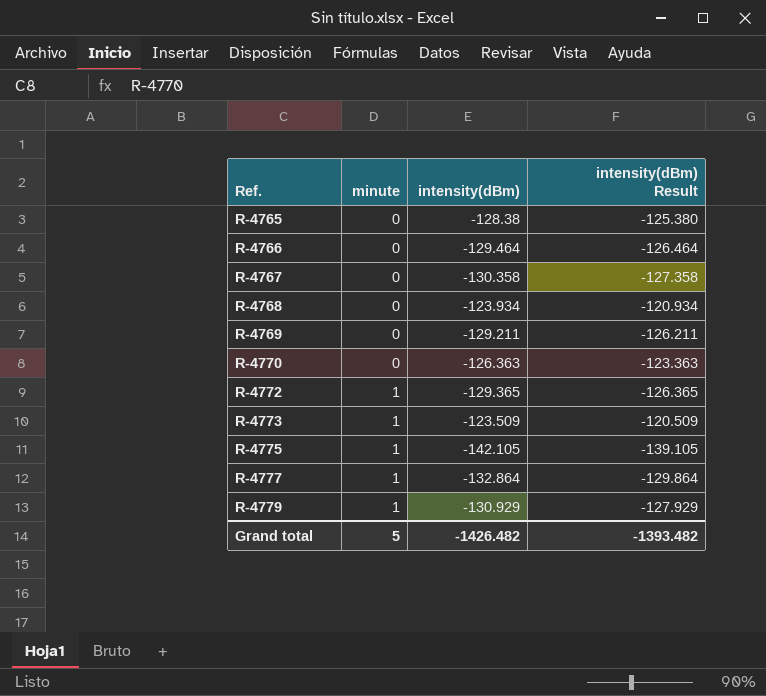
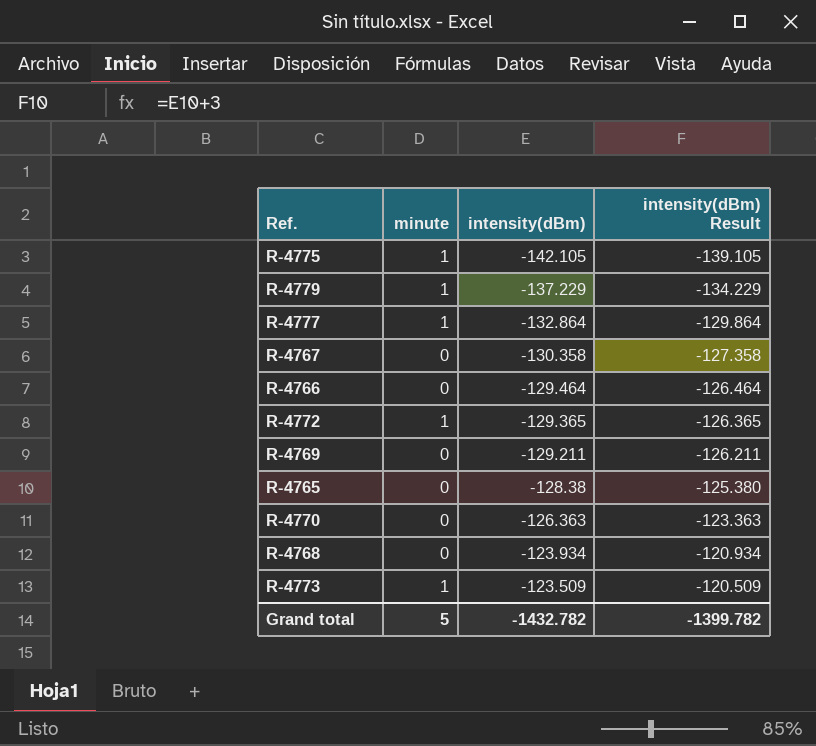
row order: Ref. ascending -> intensity(dBm) ascending
R-4779 | intensity(dBm): -130.929 -> -137.229
R-4779 | intensity(dBm) Result: -127.929 -> -134.229
Grand total | intensity(dBm): -1426.482 -> -1432.782
Grand total | intensity(dBm) Result: -1393.482 -> -1399.782

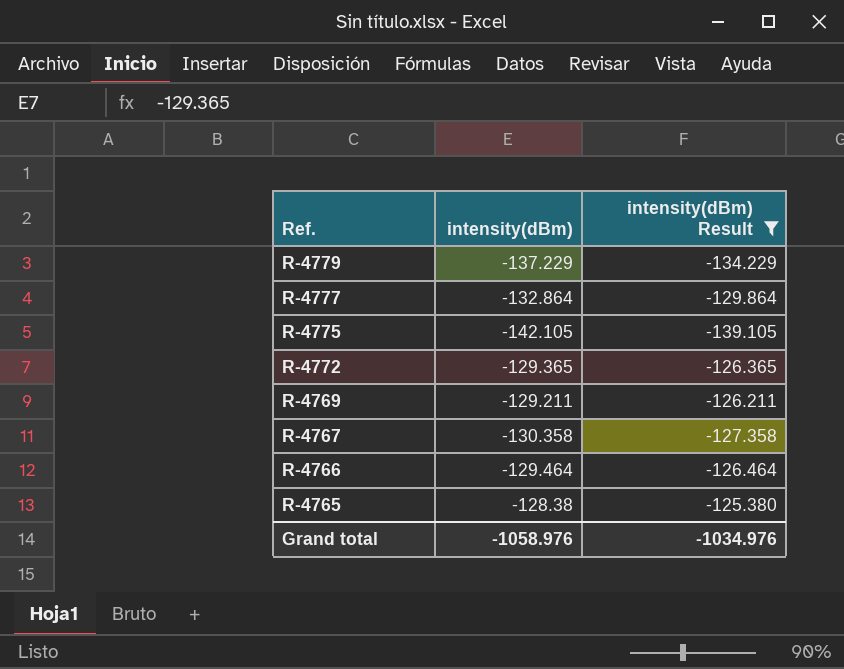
filter: none -> intensity(dBm) Result <= -125.380
row order: intensity(dBm) ascending -> Ref. descending
column minute | position: 2 -> none
Grand total | intensity(dBm): -1432.782 -> -1058.976
Grand total | intensity(dBm) Result: -1399.782 -> -1034.976

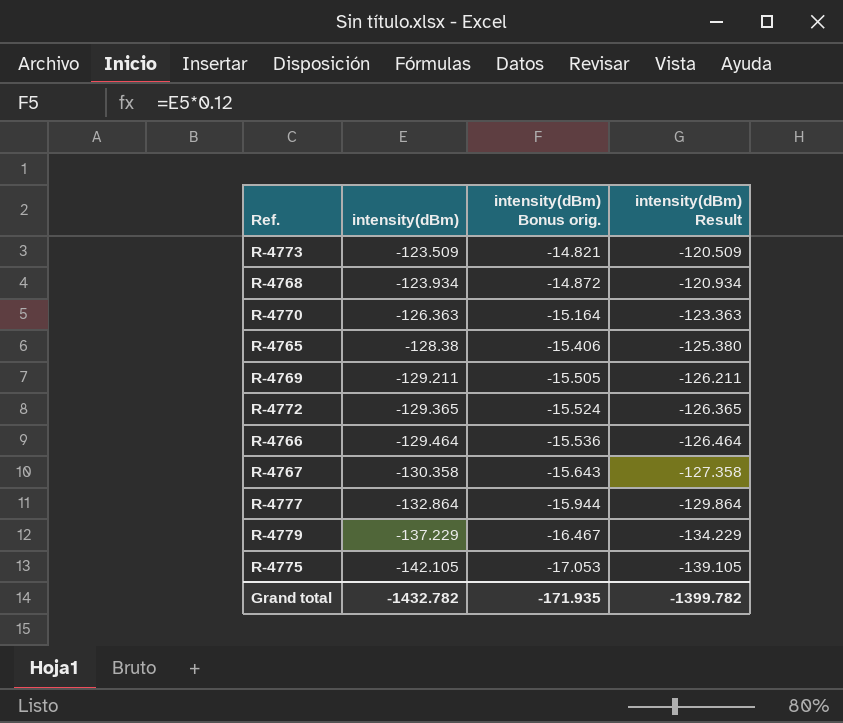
filter: intensity(dBm) Result <= -125.380 -> none
row order: Ref. descending -> intensity(dBm) descending
column intensity(dBm) Bonus orig. | formula: none -> [intensity(dBm)] * 0.12
Grand total | intensity(dBm): -1058.976 -> -1432.782
Grand total | intensity(dBm) Result: -1034.976 -> -1399.782

